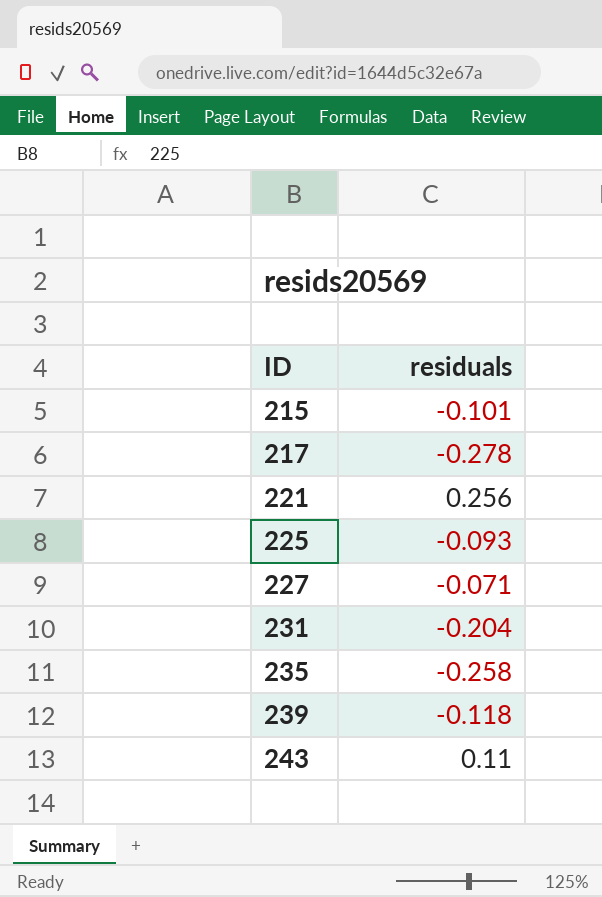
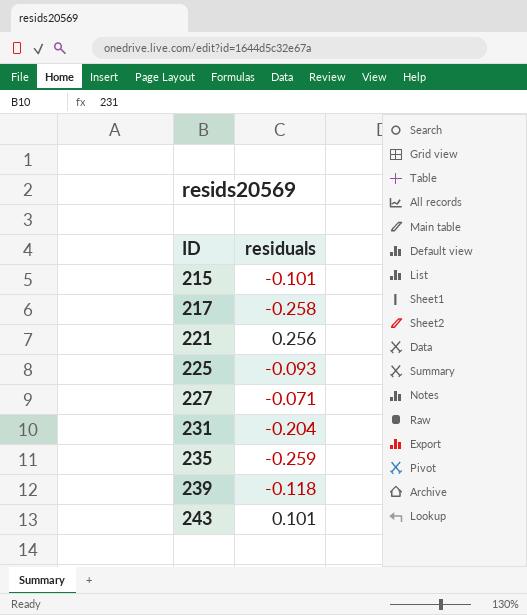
217 | residuals: -0.278 -> -0.258
235 | residuals: -0.258 -> -0.259
243 | residuals: 0.11 -> 0.101

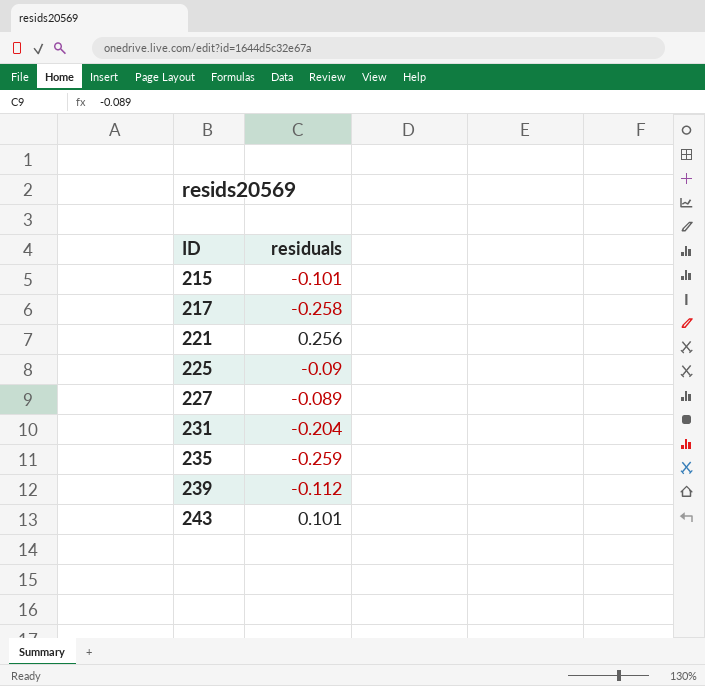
225 | residuals: -0.093 -> -0.09
227 | residuals: -0.071 -> -0.089
239 | residuals: -0.118 -> -0.112

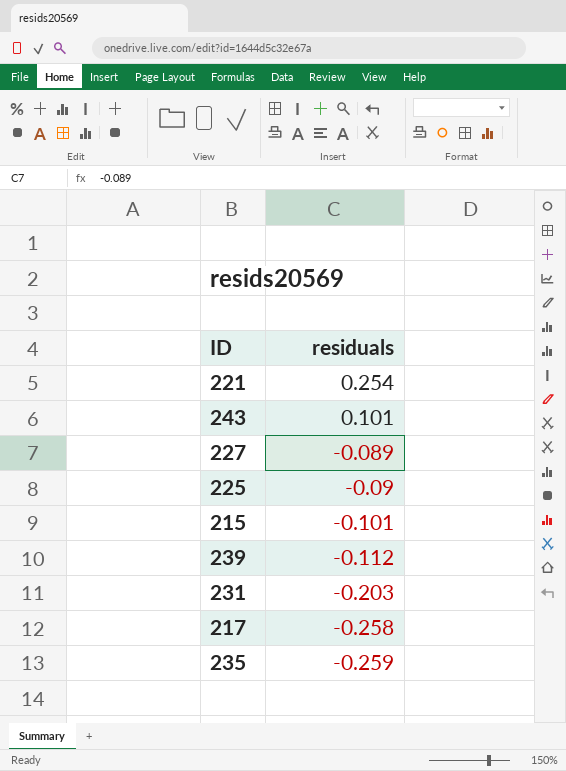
row order: ID ascending -> residuals descending
221 | residuals: 0.256 -> 0.254
231 | residuals: -0.204 -> -0.203

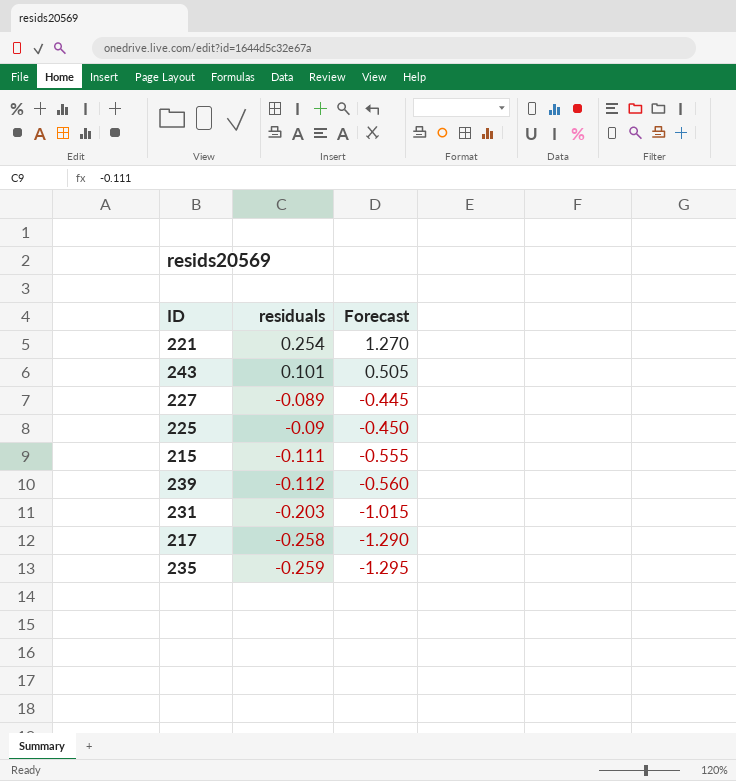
column Forecast | formula: none -> [residuals] * 5
215 | residuals: -0.101 -> -0.111

